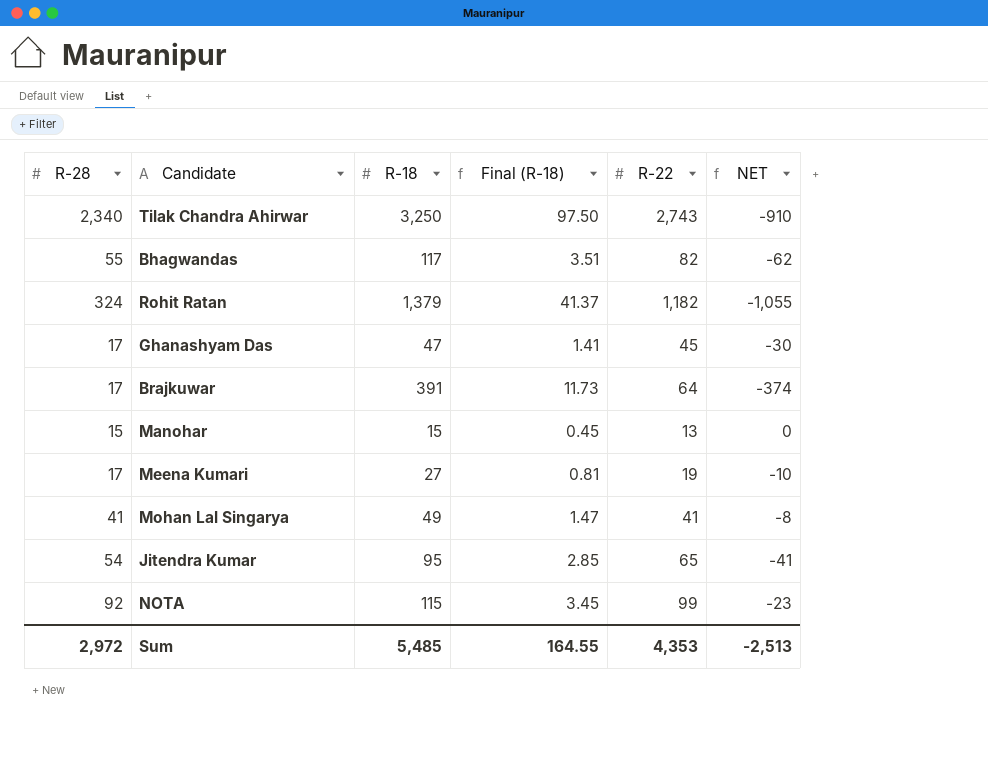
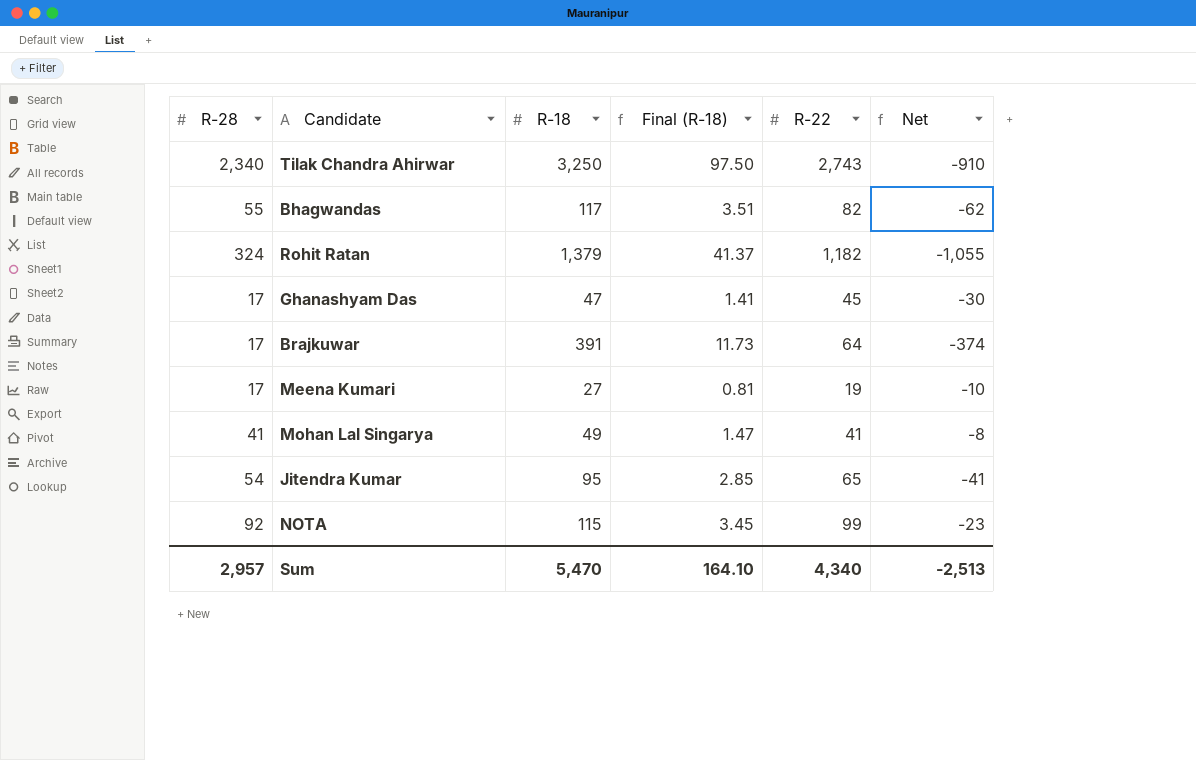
column name: NET -> Net
row Manohar: 15 | 15 | 0.45 | 13 | 0 -> none
Sum | R-28: 2,972 -> 2,957
Sum | R-18: 5,485 -> 5,470
Sum | Final (R-18): 164.55 -> 164.10
Sum | R-22: 4,353 -> 4,340

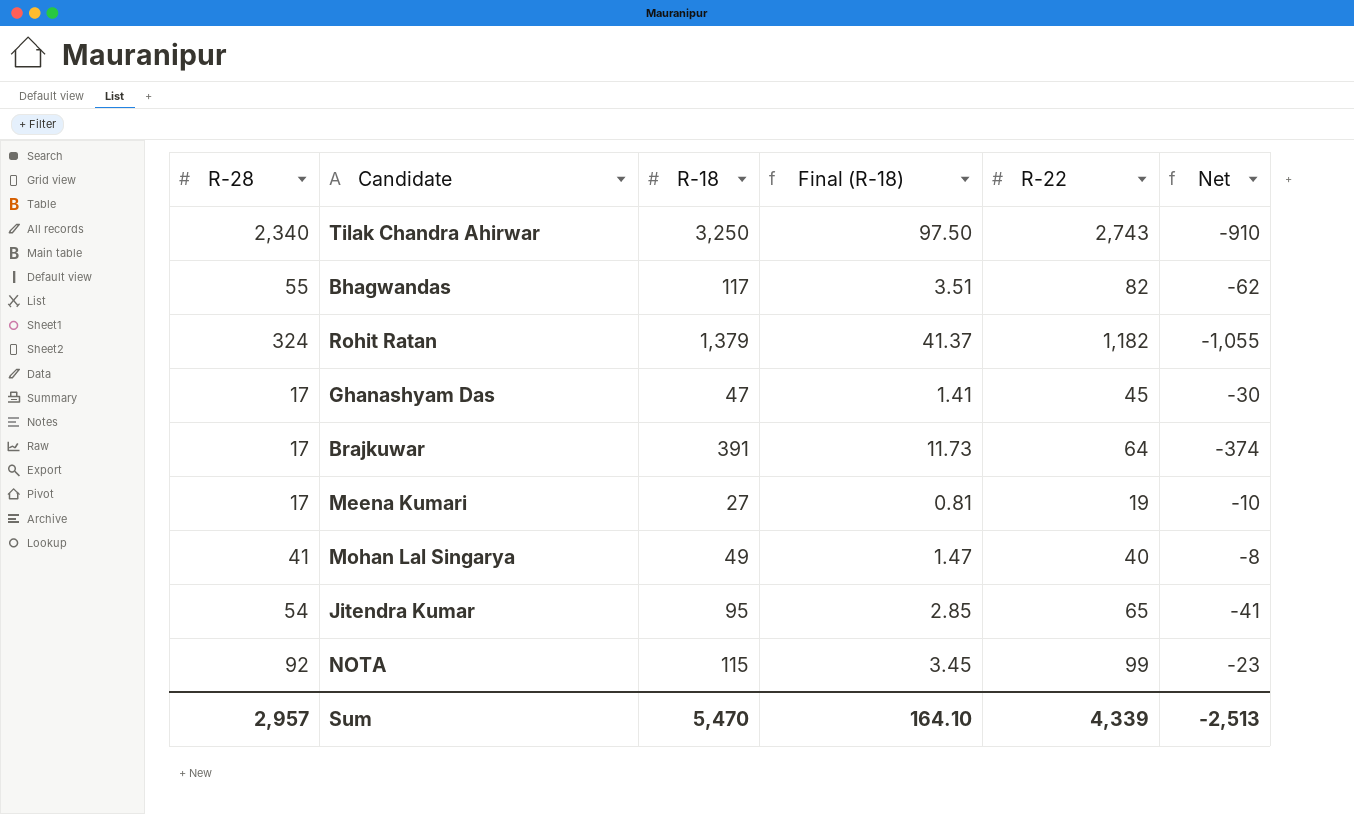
Mohan Lal Singarya | R-22: 41 -> 40
Sum | R-22: 4,340 -> 4,339

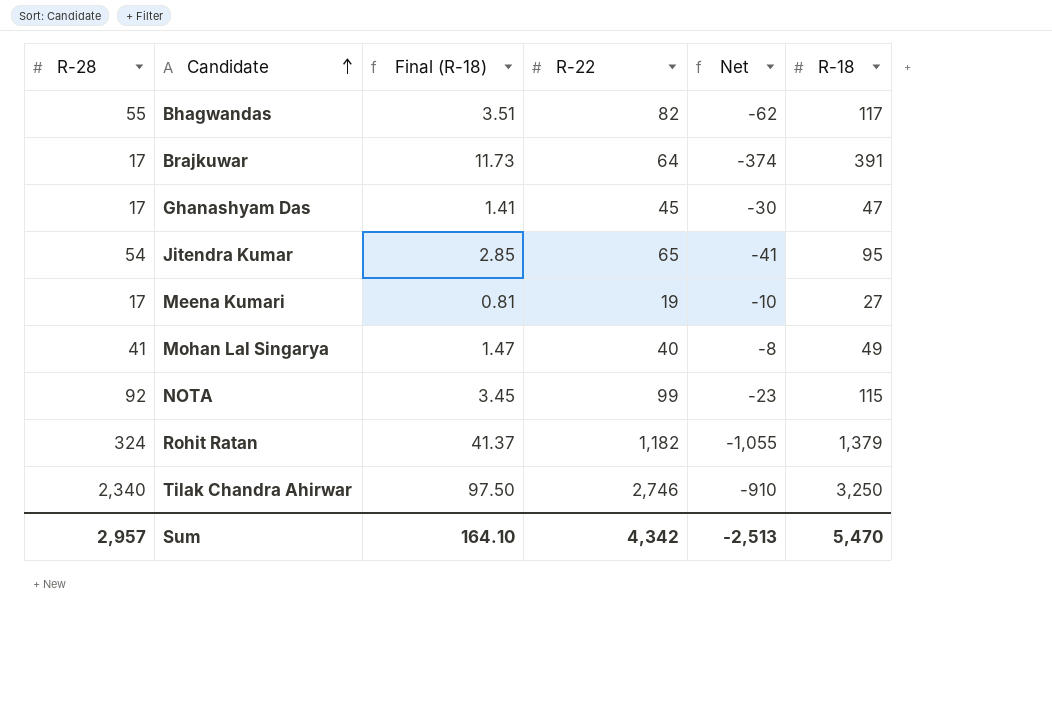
row order: none -> Candidate ascending
column R-18 | position: 3 -> 6
Tilak Chandra Ahirwar | R-22: 2,743 -> 2,746
Sum | R-22: 4,339 -> 4,342

